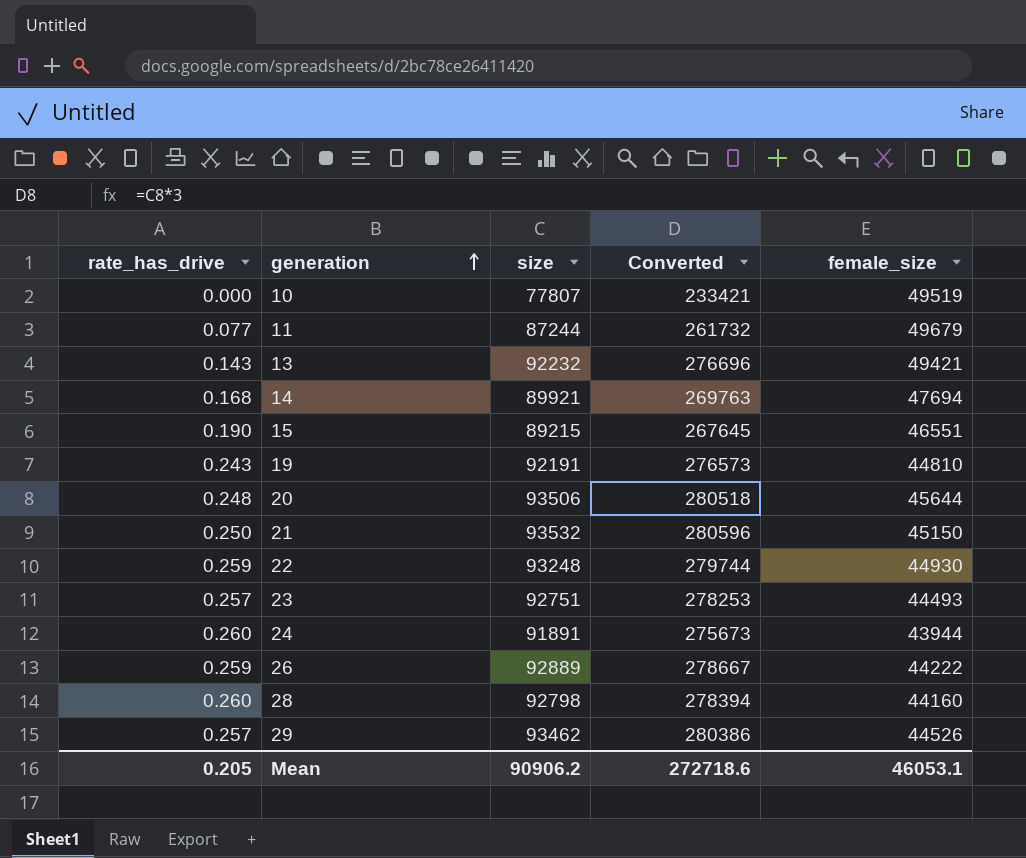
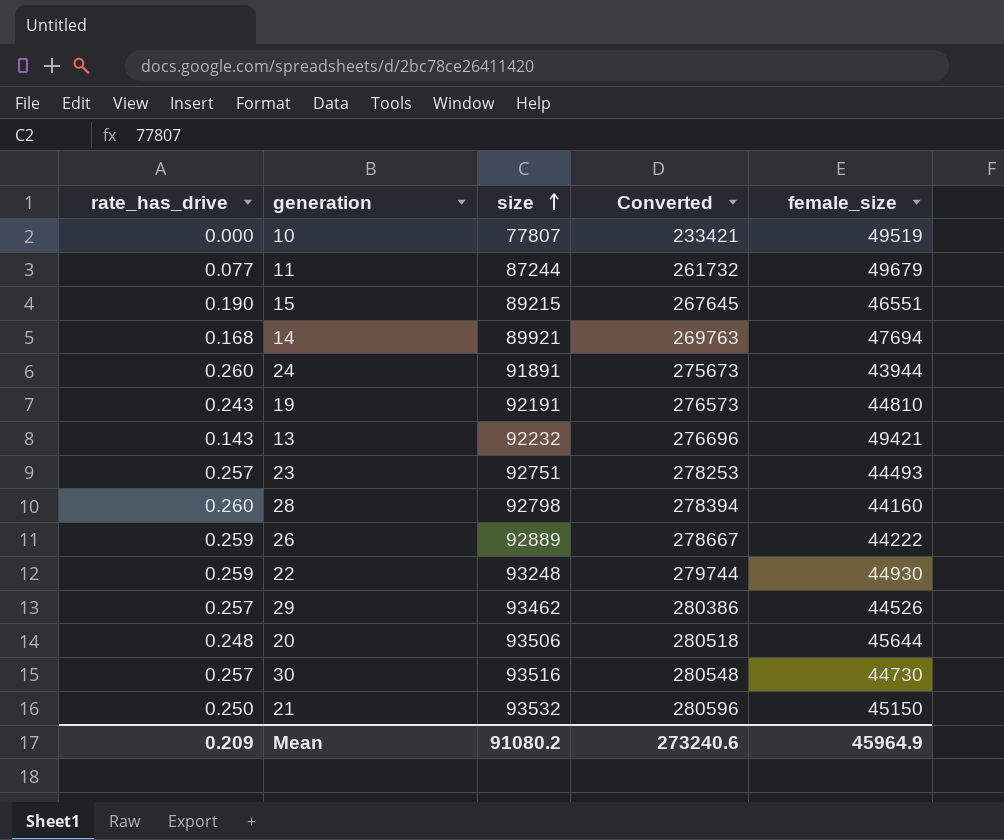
row order: generation ascending -> size ascending
row 30: none -> 0.257 | 93516 | 280548 | 44730
Mean | rate_has_drive: 0.205 -> 0.209
Mean | size: 90906.2 -> 91080.2
Mean | Converted: 272718.6 -> 273240.6
Mean | female_size: 46053.1 -> 45964.9

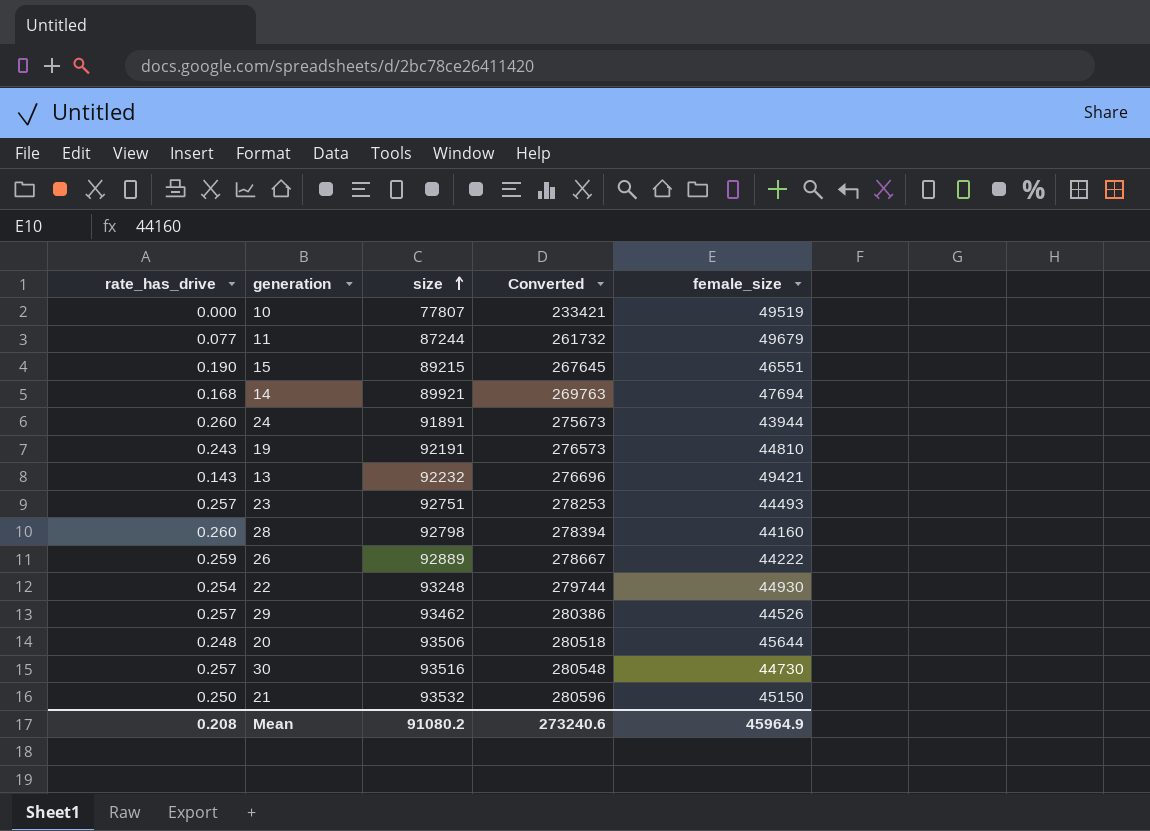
22 | rate_has_drive: 0.259 -> 0.254
Mean | rate_has_drive: 0.209 -> 0.208

